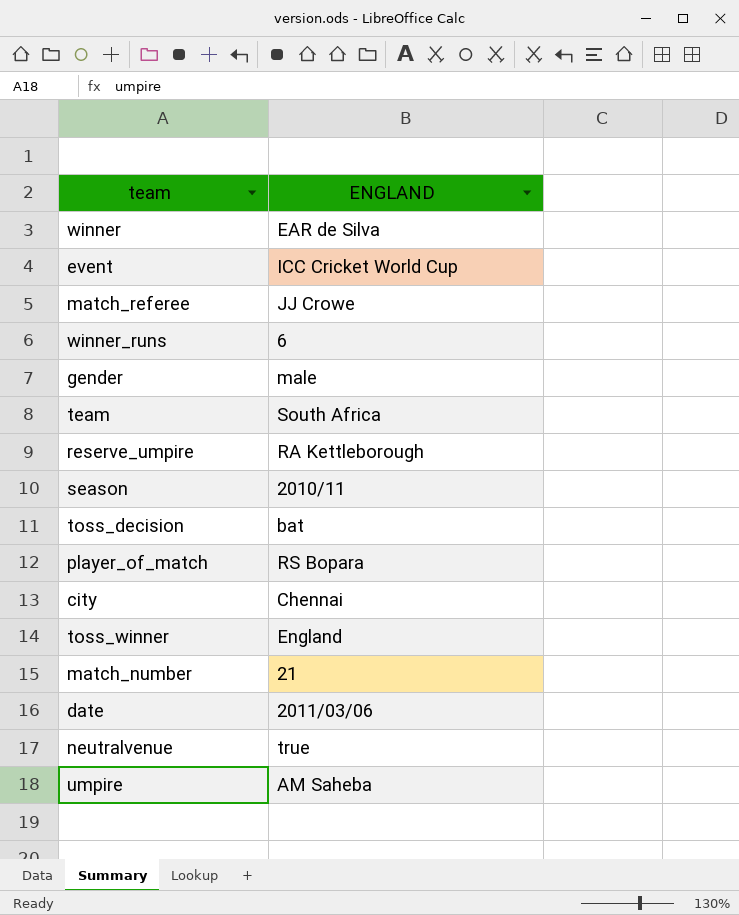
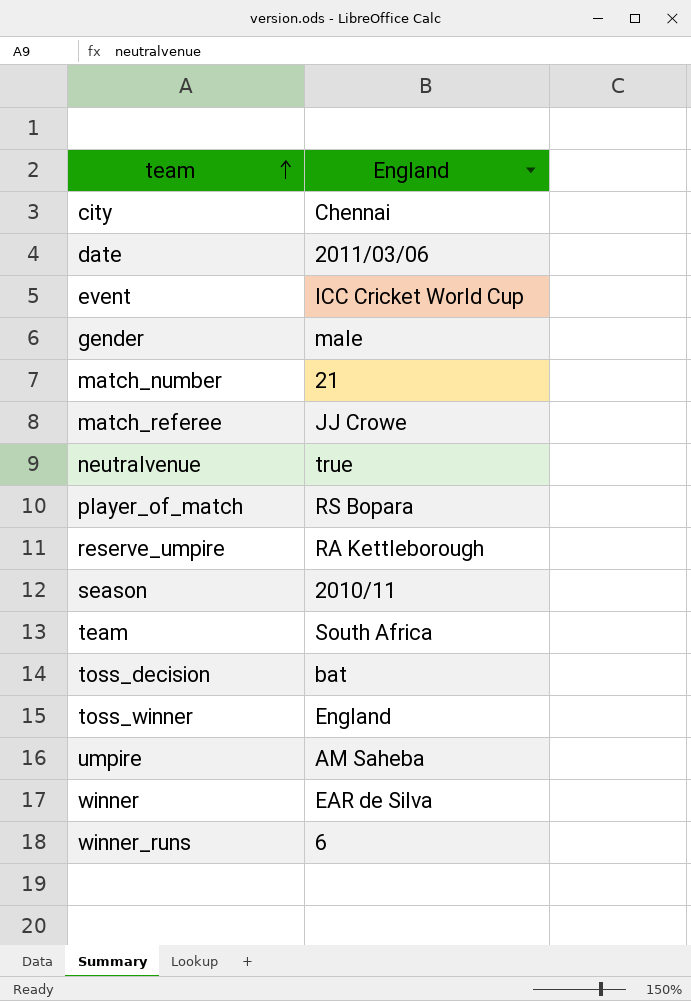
row order: none -> team ascending
column name: ENGLAND -> England

